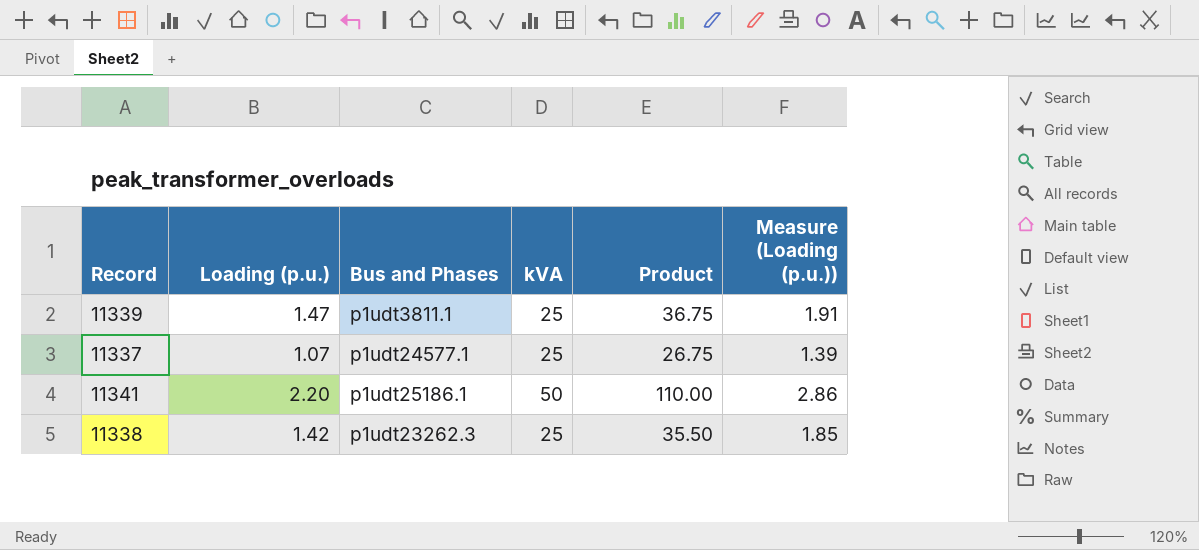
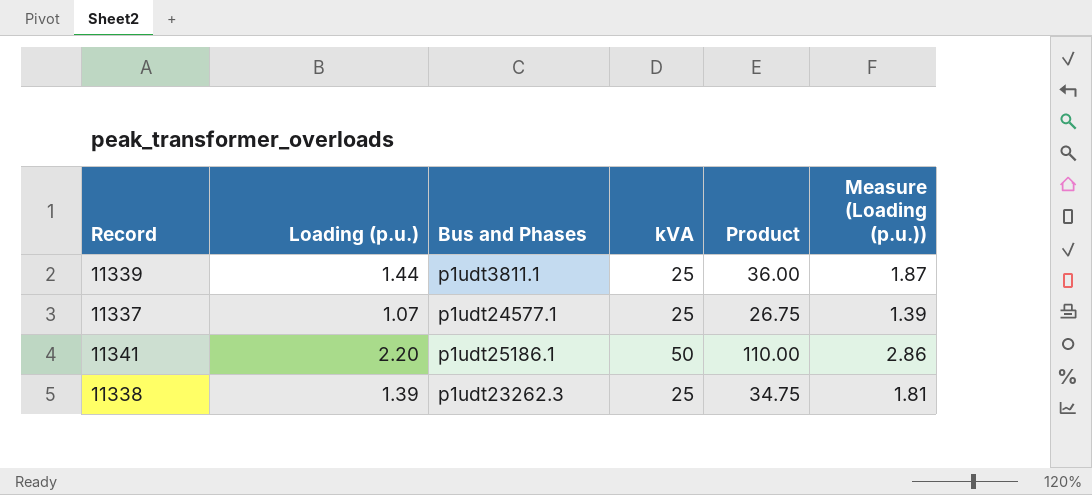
11339 | Loading (p.u.): 1.47 -> 1.44
11339 | Product: 36.75 -> 36.00
11339 | Measure (Loading (p.u.)): 1.91 -> 1.87
11338 | Loading (p.u.): 1.42 -> 1.39
11338 | Product: 35.50 -> 34.75
11338 | Measure (Loading (p.u.)): 1.85 -> 1.81

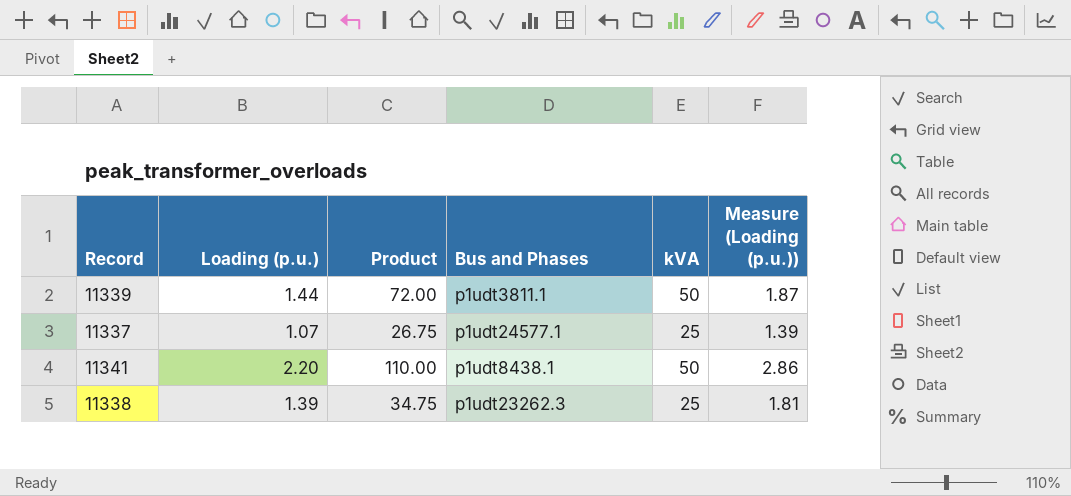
column Product | position: 5 -> 3
11339 | Product: 36.00 -> 72.00
11339 | kVA: 25 -> 50
11341 | Bus and Phases: p1udt25186.1 -> p1udt8438.1

